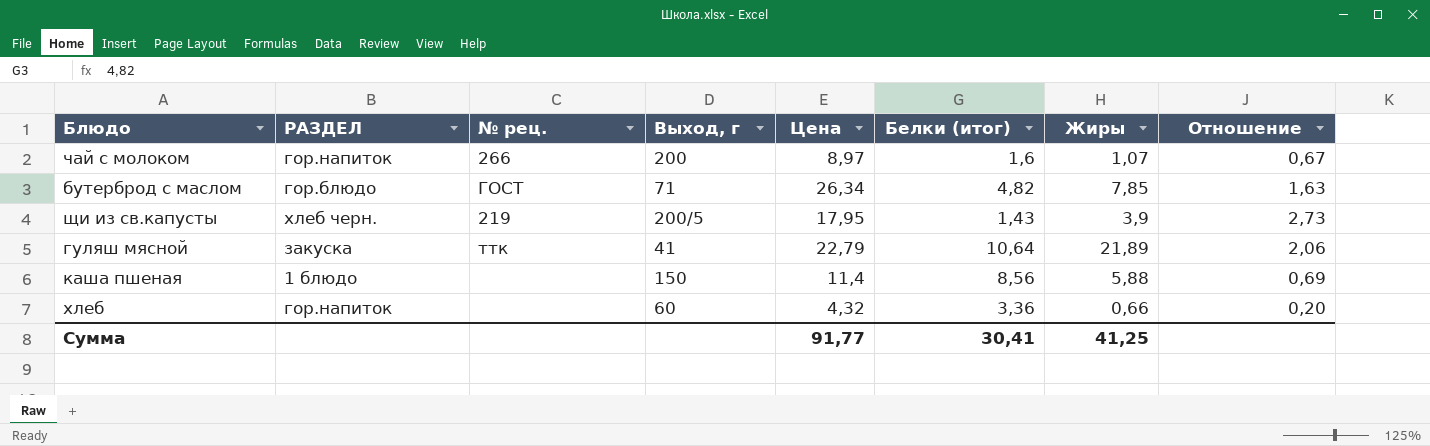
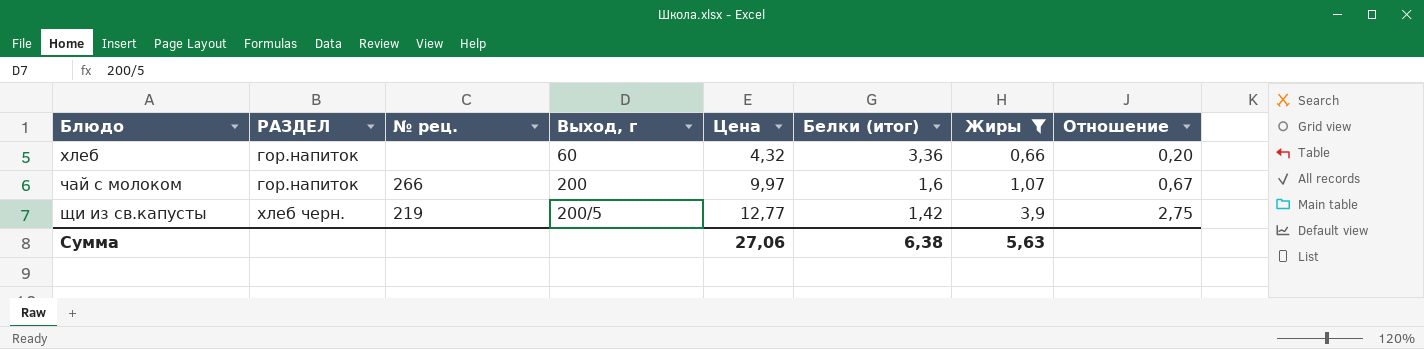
filter: none -> Жиры <= 3,9
row order: none -> Блюдо ascending
чай с молоком | Цена: 8,97 -> 9,97
щи из св.капусты | Цена: 17,95 -> 12,77
щи из св.капусты | Белки (итог): 1,43 -> 1,42
щи из св.капусты | Отношение: 2,73 -> 2,75
Сумма | Цена: 91,77 -> 27,06
Сумма | Белки (итог): 30,41 -> 6,38
Сумма | Жиры: 41,25 -> 5,63

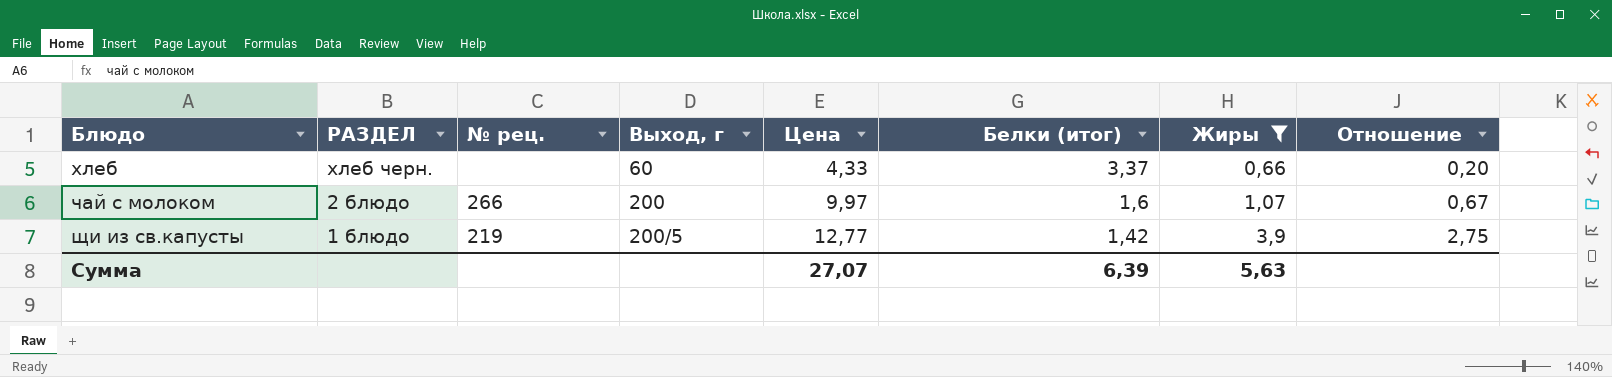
хлеб | РАЗДЕЛ: гор.напиток -> хлеб черн.
хлеб | Цена: 4,32 -> 4,33
хлеб | Белки (итог): 3,36 -> 3,37
чай с молоком | РАЗДЕЛ: гор.напиток -> 2 блюдо
щи из св.капусты | РАЗДЕЛ: хлеб черн. -> 1 блюдо
Сумма | Цена: 27,06 -> 27,07
Сумма | Белки (итог): 6,38 -> 6,39

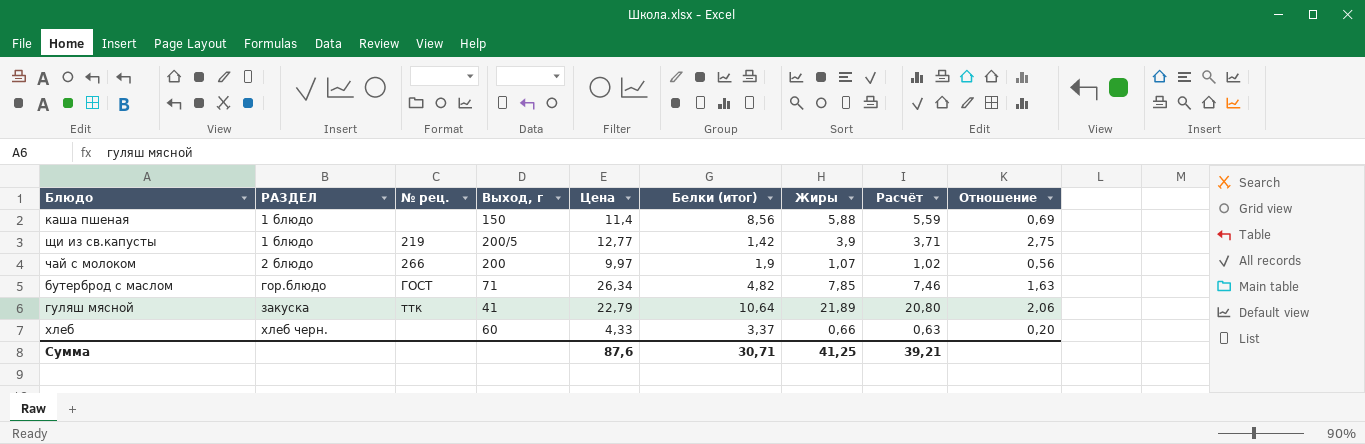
filter: Жиры <= 3,9 -> none
row order: Блюдо ascending -> РАЗДЕЛ ascending
column Расчёт | formula: none -> [Жиры] * 0,95
чай с молоком | Белки (итог): 1,6 -> 1,9
чай с молоком | Отношение: 0,67 -> 0,56
Сумма | Цена: 27,07 -> 87,6
Сумма | Белки (итог): 6,39 -> 30,71
Сумма | Жиры: 5,63 -> 41,25

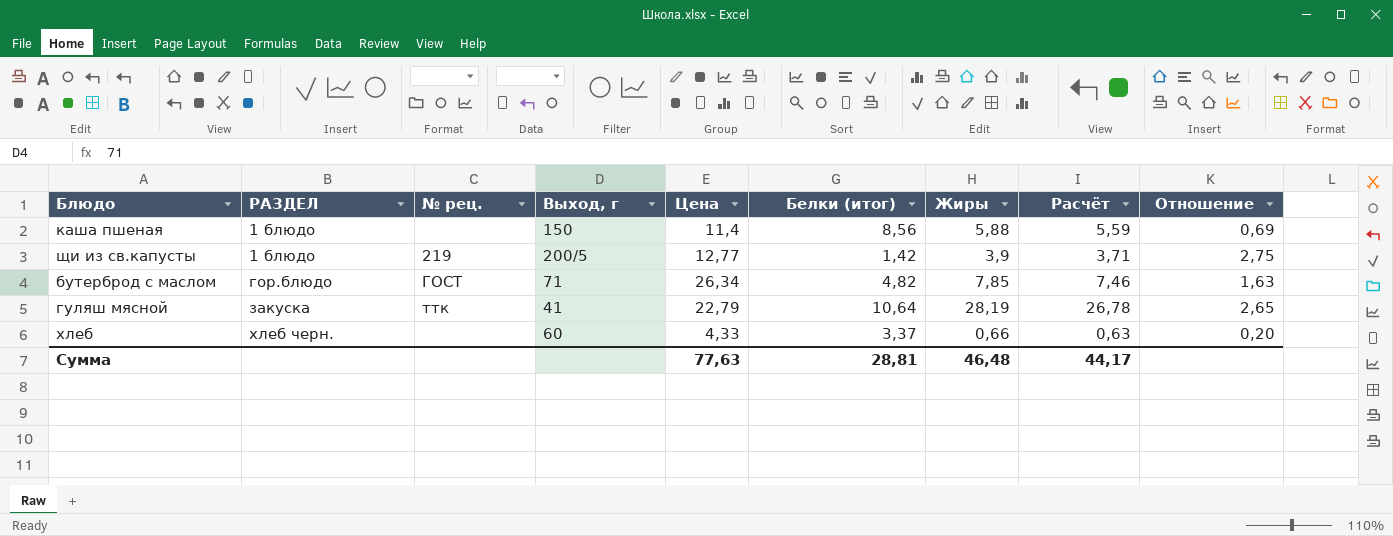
row чай с молоком: 2 блюдо | 266 | 200 | 9,97 | 1,9 | 1,07 | 1,02 | 0,56 -> none
гуляш мясной | Жиры: 21,89 -> 28,19
гуляш мясной | Расчёт: 20,80 -> 26,78
гуляш мясной | Отношение: 2,06 -> 2,65
Сумма | Цена: 87,6 -> 77,63
Сумма | Белки (итог): 30,71 -> 28,81
Сумма | Жиры: 41,25 -> 46,48
Сумма | Расчёт: 39,21 -> 44,17

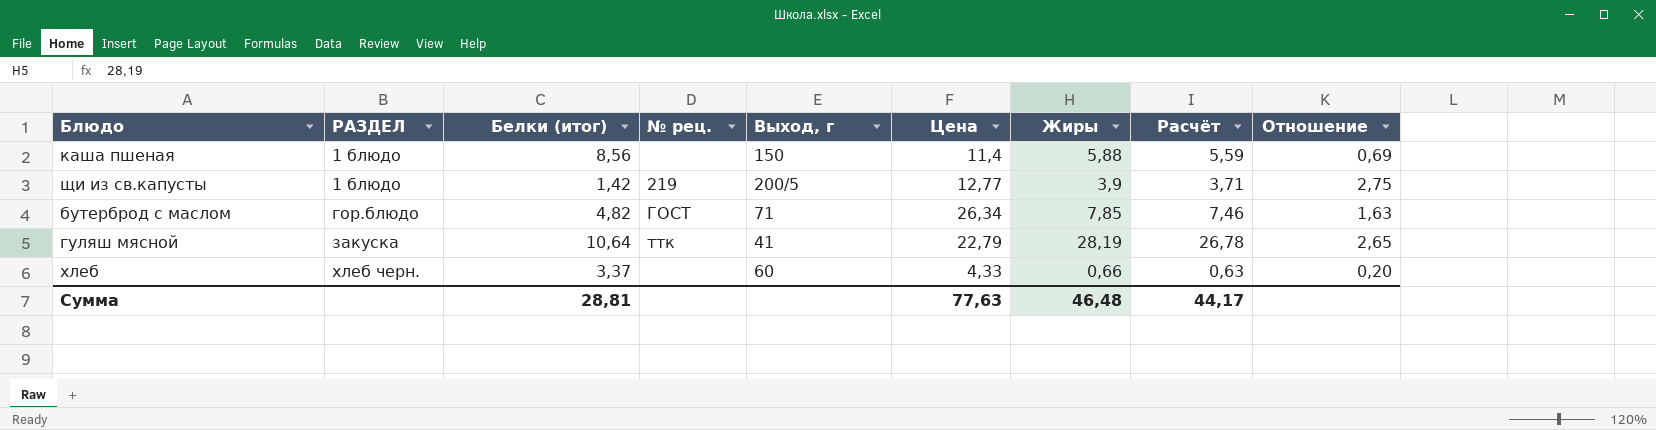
column Белки (итог) | position: 6 -> 3

